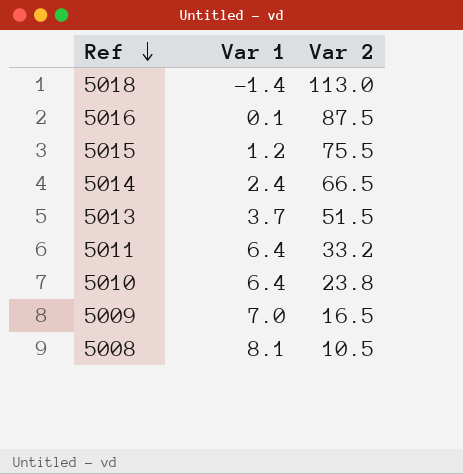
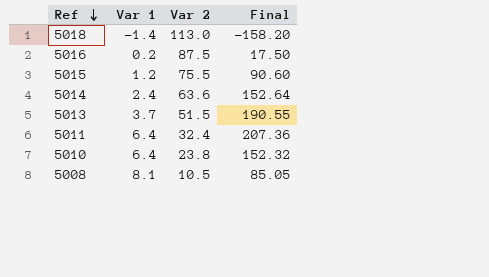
column Final | formula: none -> [Var 1] * [Var 2]
row 5009: 7.0 | 16.5 -> none
5016 | Var 1: 0.1 -> 0.2
5014 | Var 2: 66.5 -> 63.6
5011 | Var 2: 33.2 -> 32.4

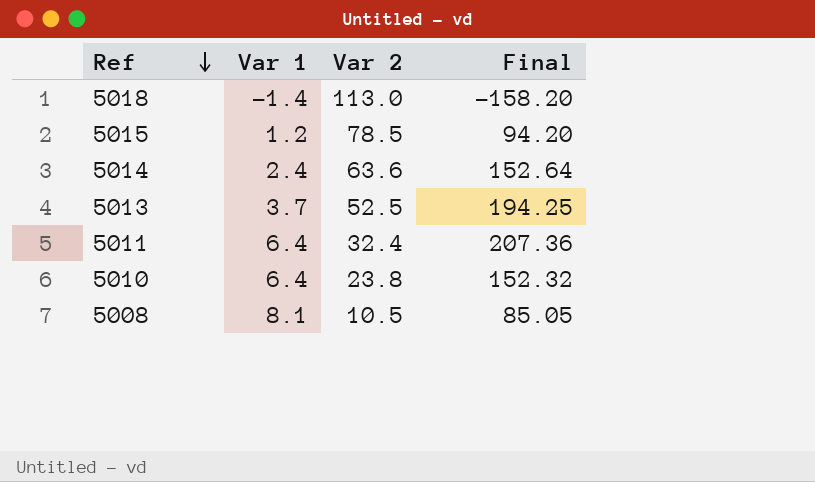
row 5016: 0.2 | 87.5 | 17.50 -> none
5015 | Var 2: 75.5 -> 78.5
5015 | Final: 90.60 -> 94.20
5013 | Var 2: 51.5 -> 52.5
5013 | Final: 190.55 -> 194.25

